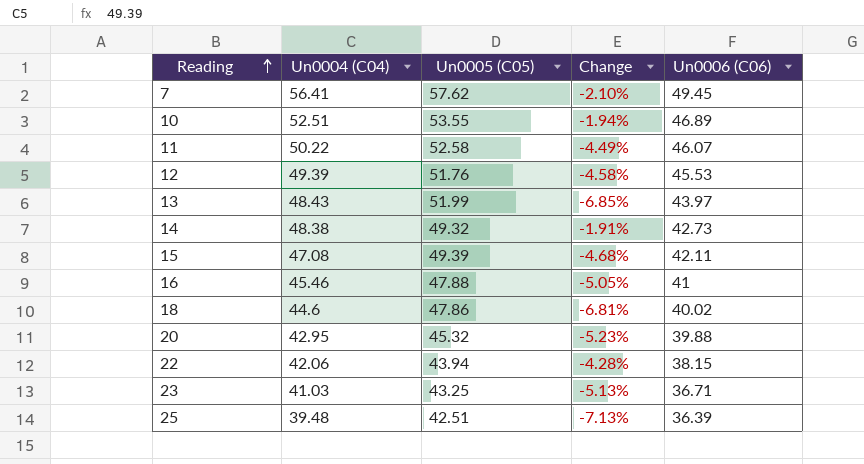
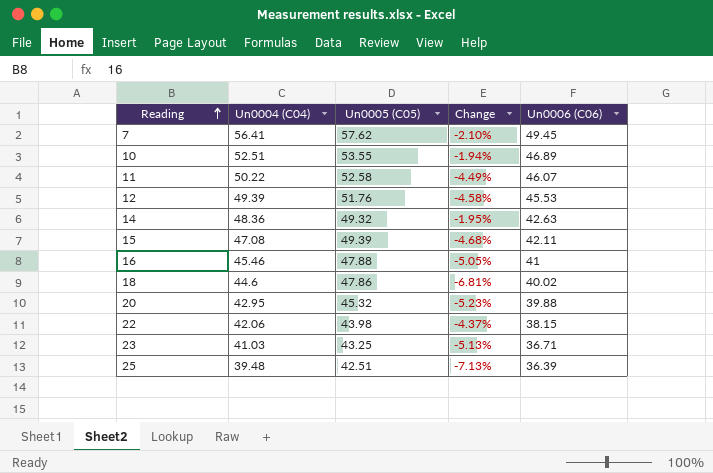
row 13: 48.43 | 51.99 | -6.85% | 43.97 -> none
14 | Un0004 (C04): 48.38 -> 48.36
14 | Change: -1.91% -> -1.95%
14 | Un0006 (C06): 42.73 -> 42.63
22 | Un0005 (C05): 43.94 -> 43.98
22 | Change: -4.28% -> -4.37%

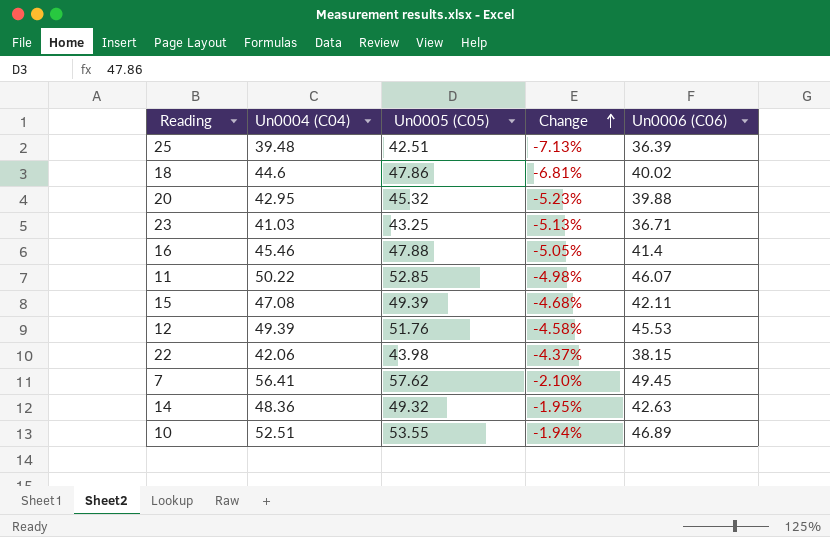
row order: Reading ascending -> Change ascending
16 | Un0006 (C06): 41 -> 41.4
11 | Un0005 (C05): 52.58 -> 52.85
11 | Change: -4.49% -> -4.98%

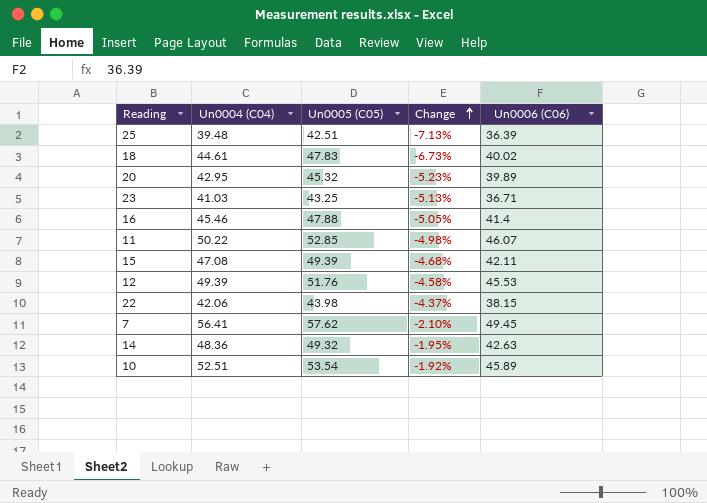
18 | Un0004 (C04): 44.6 -> 44.61
18 | Un0005 (C05): 47.86 -> 47.83
18 | Change: -6.81% -> -6.73%
20 | Un0006 (C06): 39.88 -> 39.89
10 | Un0005 (C05): 53.55 -> 53.54
10 | Change: -1.94% -> -1.92%
10 | Un0006 (C06): 46.89 -> 45.89

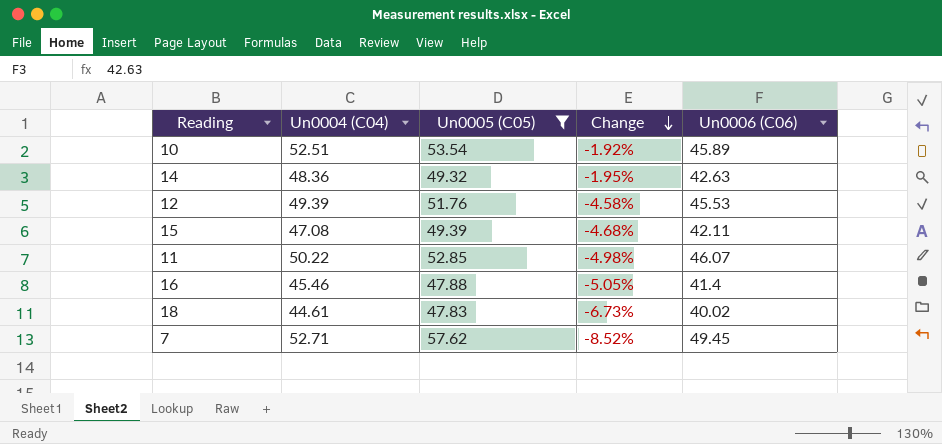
filter: none -> Un0005 (C05) >= 47.83
row order: Change ascending -> Change descending
7 | Un0004 (C04): 56.41 -> 52.71
7 | Change: -2.10% -> -8.52%

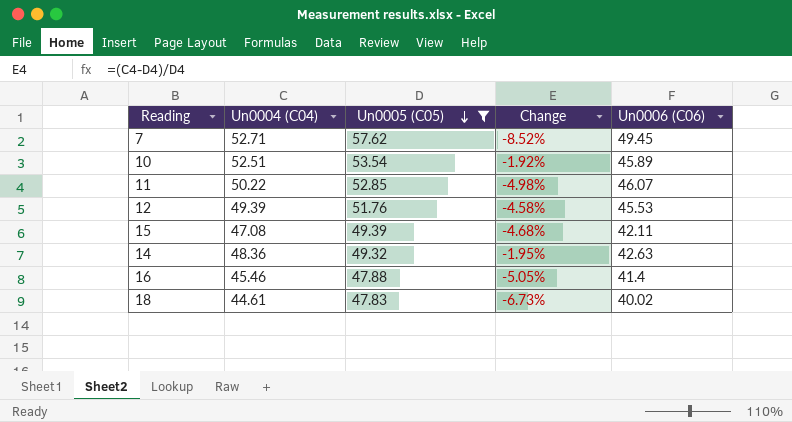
row order: Change descending -> Un0005 (C05) descending

